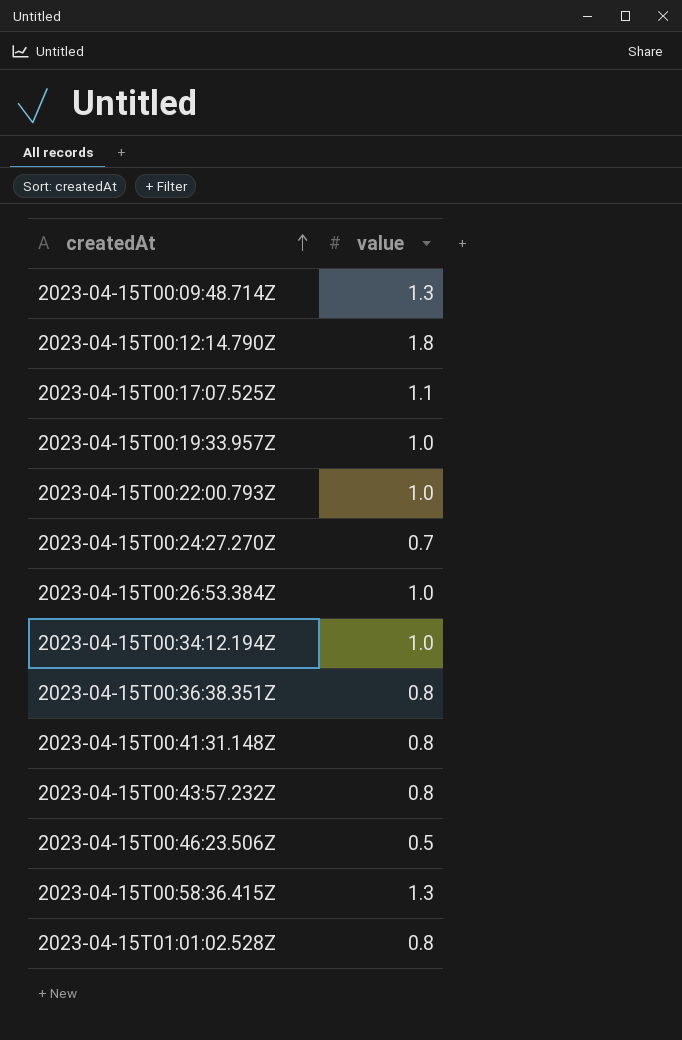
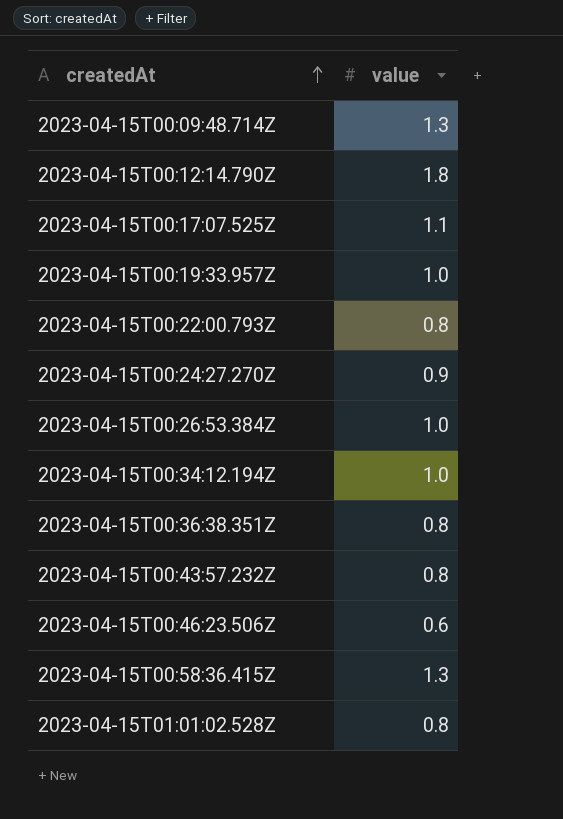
row 2023-04-15T00:41:31.148Z: 0.8 -> none
2023-04-15T00:22:00.793Z | value: 1.0 -> 0.8
2023-04-15T00:24:27.270Z | value: 0.7 -> 0.9
2023-04-15T00:46:23.506Z | value: 0.5 -> 0.6

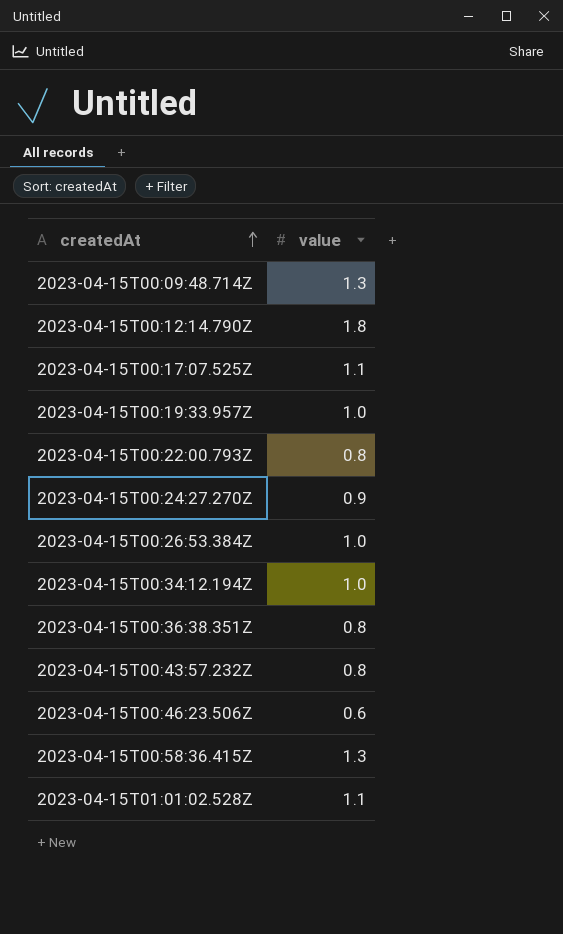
2023-04-15T01:01:02.528Z | value: 0.8 -> 1.1

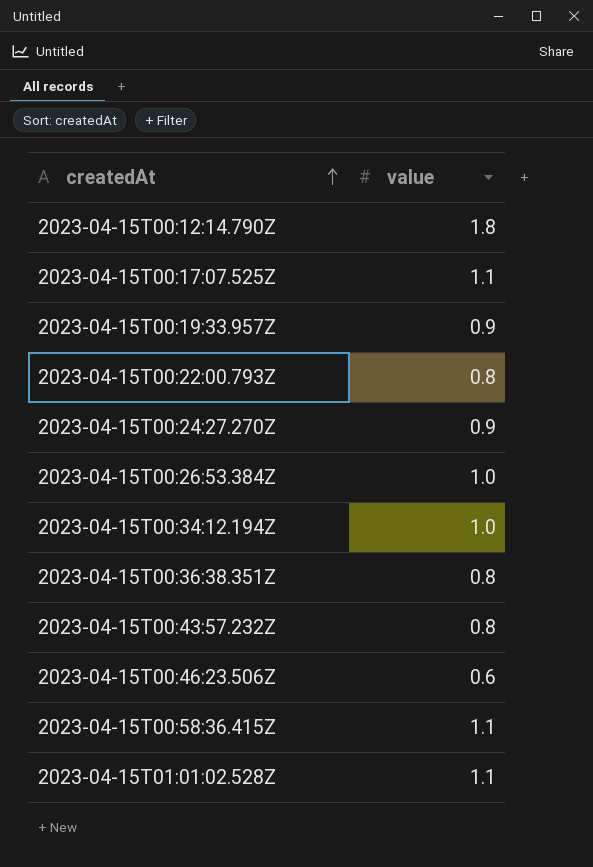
row 2023-04-15T00:09:48.714Z: 1.3 -> none
2023-04-15T00:19:33.957Z | value: 1.0 -> 0.9
2023-04-15T00:58:36.415Z | value: 1.3 -> 1.1

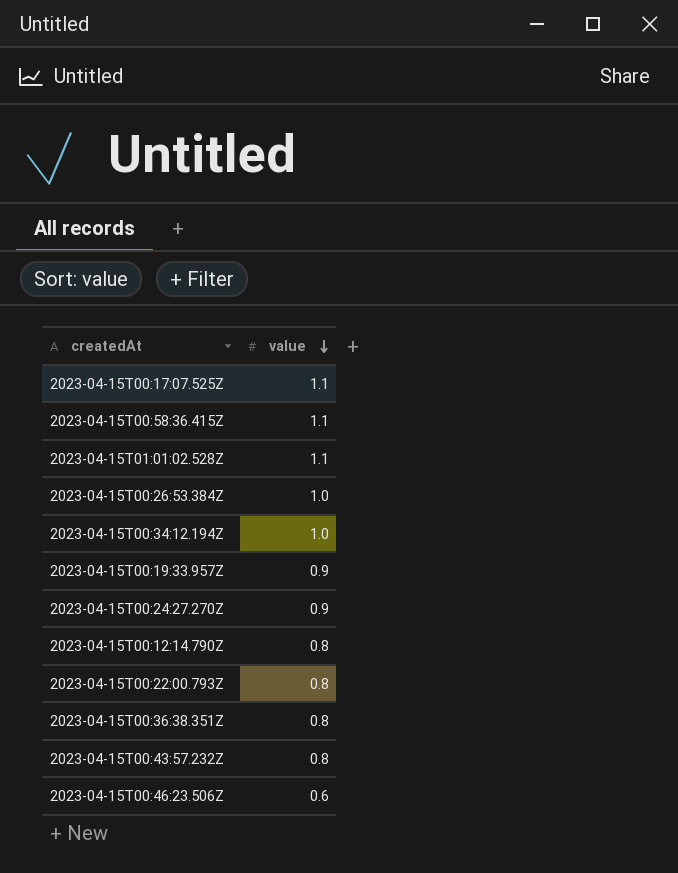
row order: createdAt ascending -> value descending
2023-04-15T00:12:14.790Z | value: 1.8 -> 0.8

